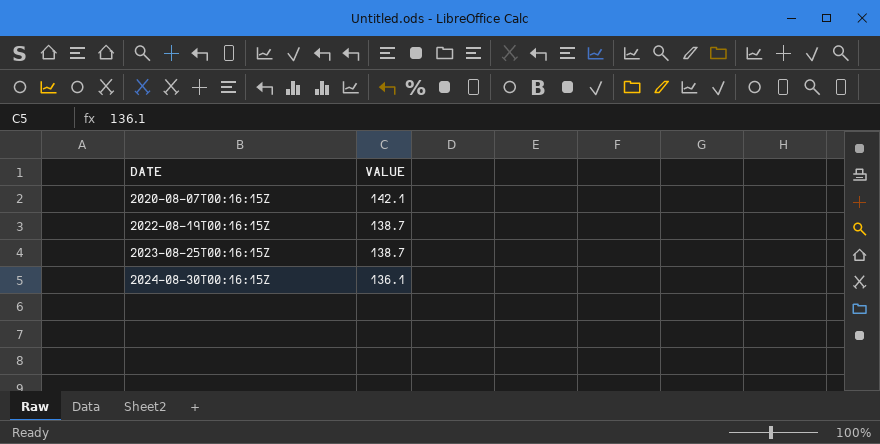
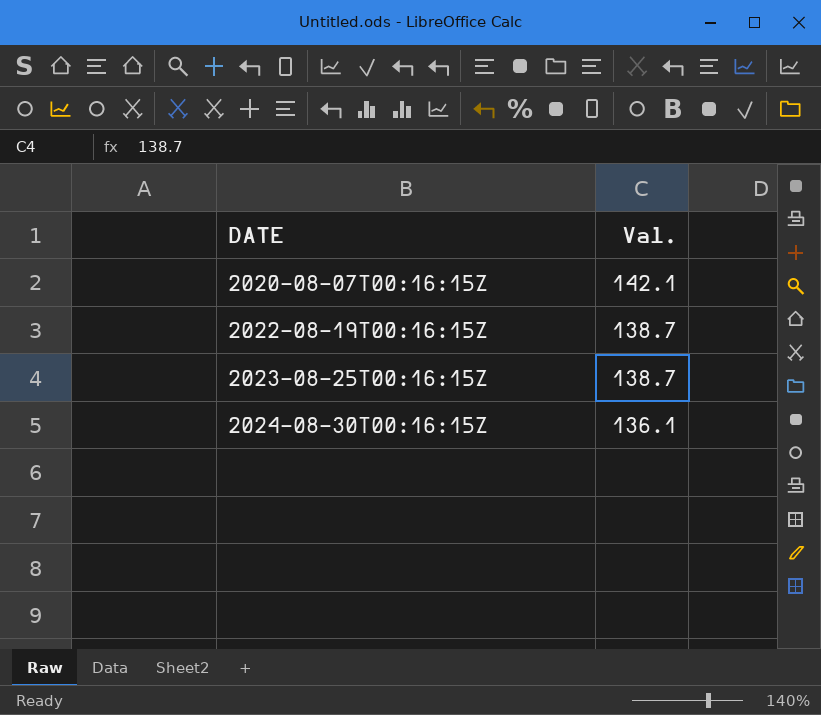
column name: VALUE -> Val.

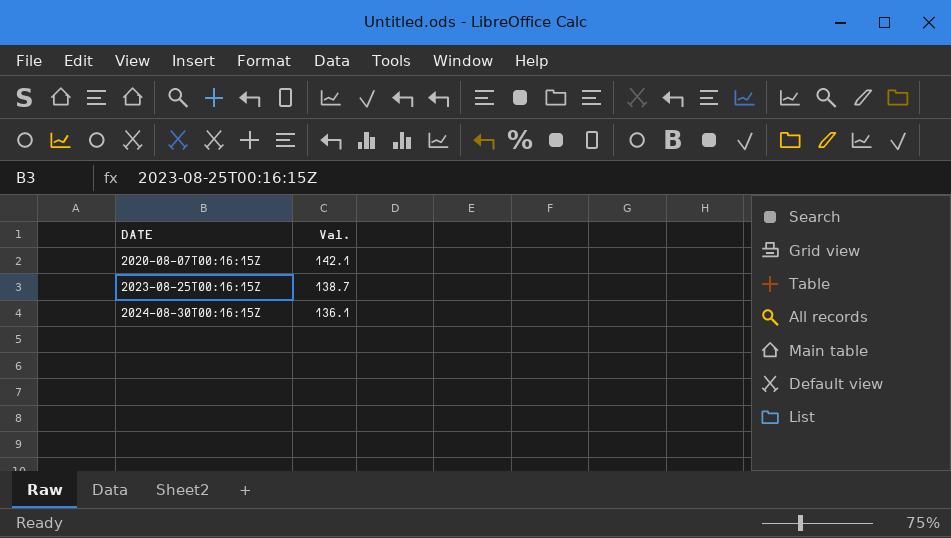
row 2022-08-19T00:16:15Z: 138.7 -> none

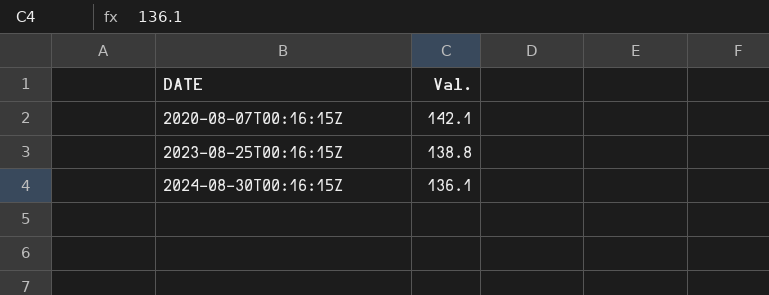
2023-08-25T00:16:15Z | Val.: 138.7 -> 138.8

